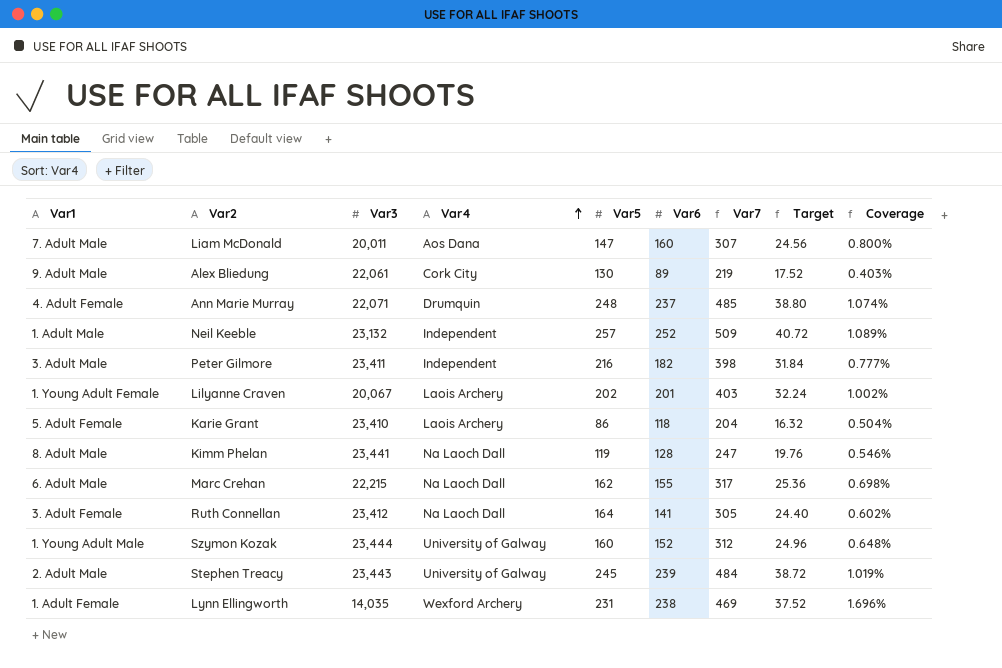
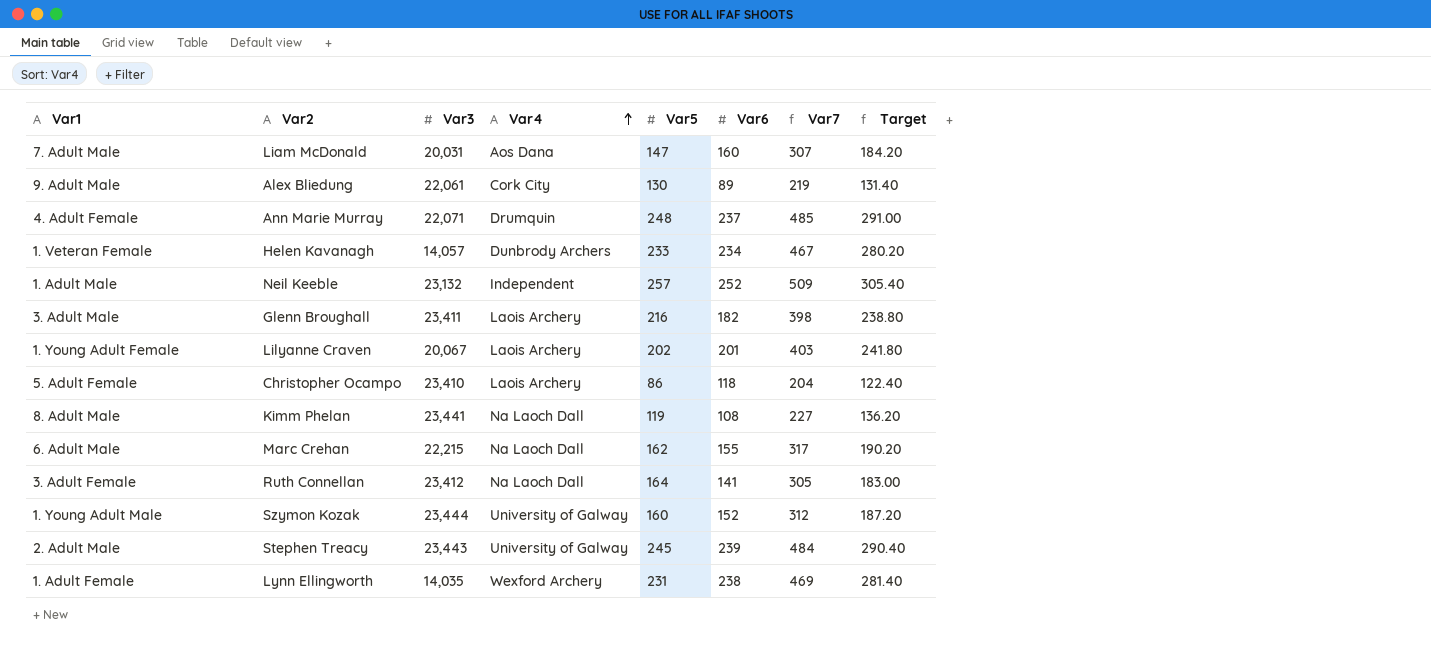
column Coverage | formula: [Var6] / [Var3] -> none
column Target | formula: [Var7] * 0.08 -> [Var7] * 0.6
7. Adult Male | Var3: 20,011 -> 20,031
row 1. Veteran Female: none -> Helen Kavanagh | 14,057 | Dunbrody Archers | 233 | 234 | 467 | 280.20
3. Adult Male | Var2: Peter Gilmore -> Glenn Broughall
3. Adult Male | Var4: Independent -> Laois Archery
5. Adult Female | Var2: Karie Grant -> Christopher Ocampo
8. Adult Male | Var6: 128 -> 108
8. Adult Male | Var7: 247 -> 227

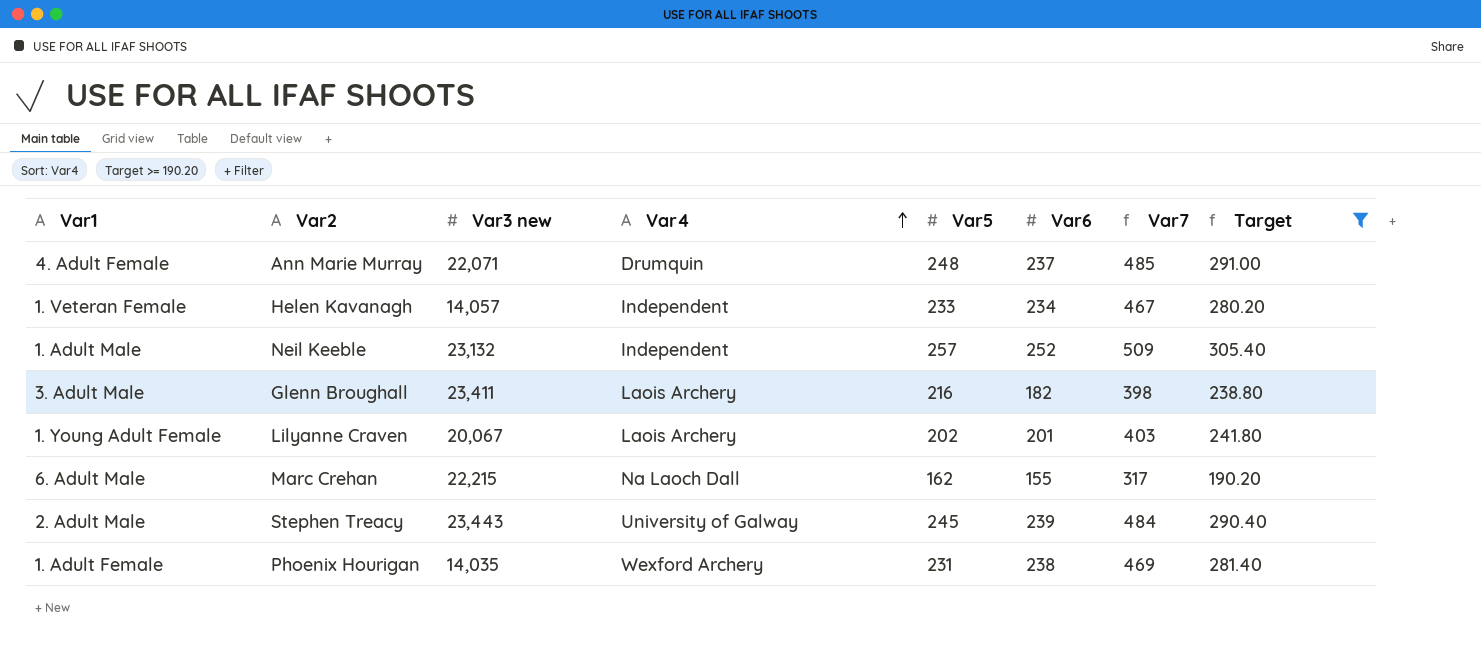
filter: none -> Target >= 190.20
column name: Var3 -> Var3 new
1. Veteran Female | Var4: Dunbrody Archers -> Independent
1. Adult Female | Var2: Lynn Ellingworth -> Phoenix Hourigan

